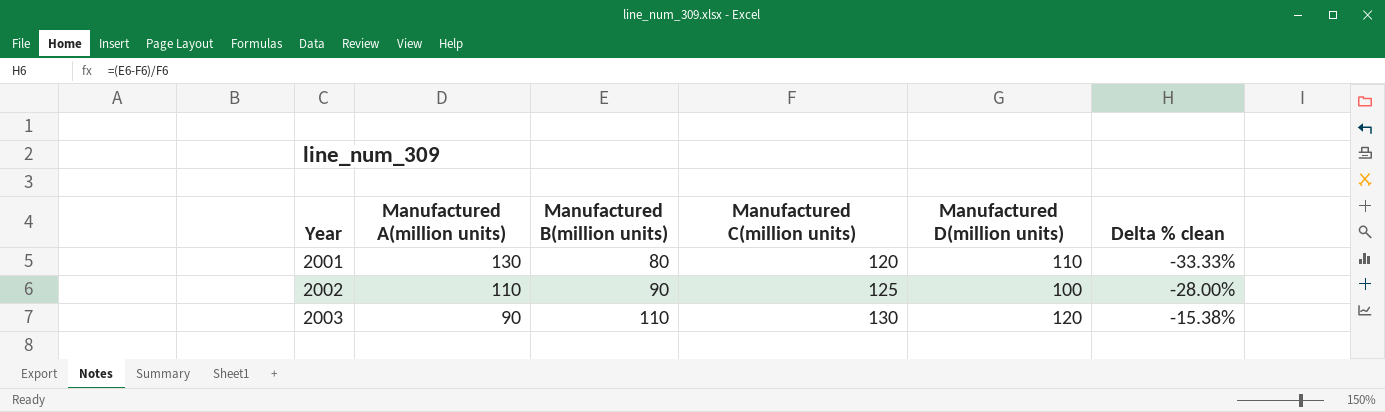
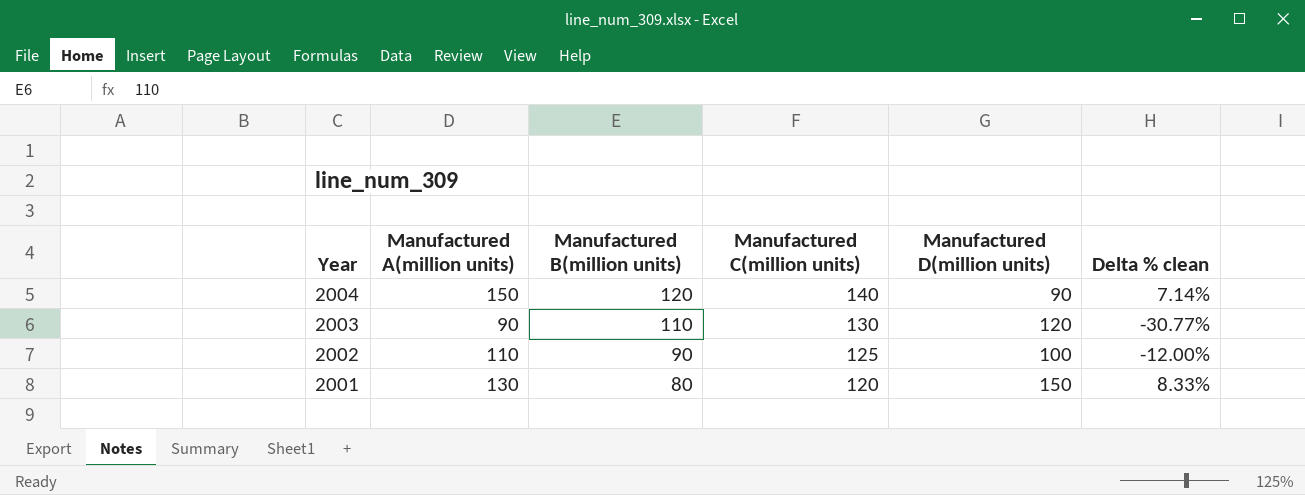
row order: Year ascending -> Year descending
column Delta % clean | formula: ([Manufactured B(million units)] - [Manufactured C(million units)]) / [Manufactured C(million units)] -> ([Manufactured A(million units)] - [Manufactured C(million units)]) / [Manufactured C(million units)]
row 2004: none -> 150 | 120 | 140 | 90 | 7.14%
2001 | Manufactured D(million units): 110 -> 150

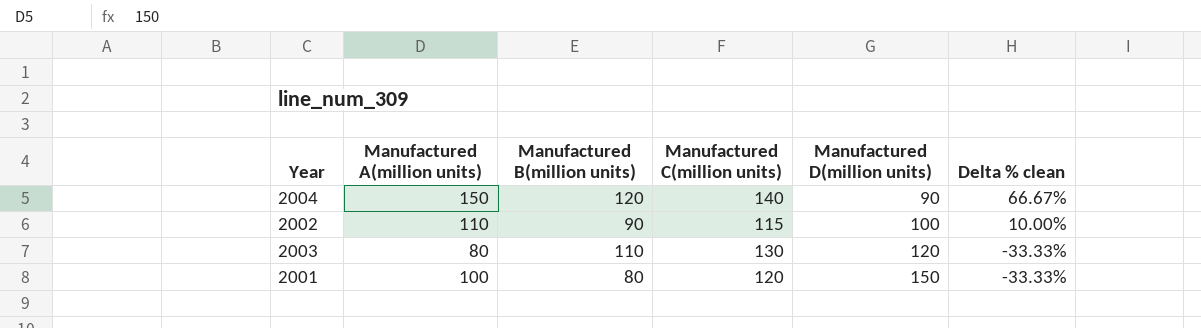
row order: Year descending -> Manufactured D(million units) ascending
column Delta % clean | formula: ([Manufactured A(million units)] - [Manufactured C(million units)]) / [Manufactured C(million units)] -> ([Manufactured A(million units)] - [Manufactured D(million units)]) / [Manufactured D(million units)]
2002 | Manufactured C(million units): 125 -> 115
2003 | Manufactured A(million units): 90 -> 80
2001 | Manufactured A(million units): 130 -> 100

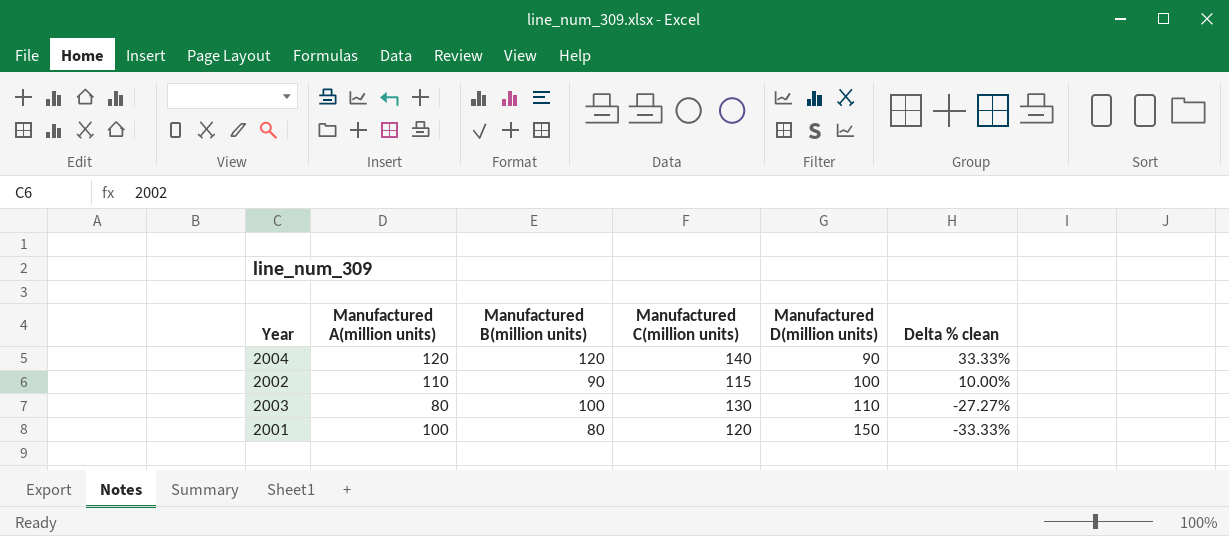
2004 | Manufactured A(million units): 150 -> 120
2004 | Delta % clean: 66.67% -> 33.33%
2003 | Manufactured B(million units): 110 -> 100
2003 | Manufactured D(million units): 120 -> 110
2003 | Delta % clean: -33.33% -> -27.27%

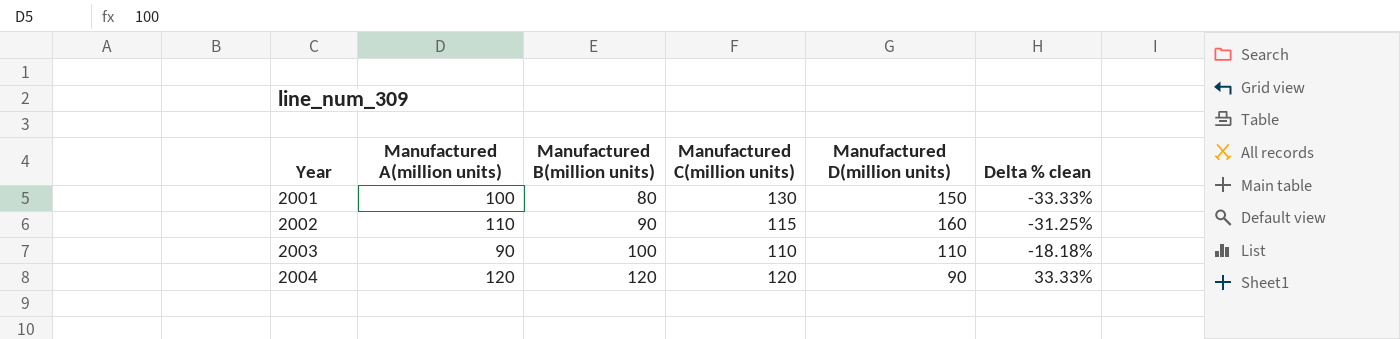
row order: Manufactured D(million units) ascending -> Year ascending
2001 | Manufactured C(million units): 120 -> 130
2002 | Manufactured D(million units): 100 -> 160
2002 | Delta % clean: 10.00% -> -31.25%
2003 | Manufactured A(million units): 80 -> 90
2003 | Manufactured C(million units): 130 -> 110
2003 | Delta % clean: -27.27% -> -18.18%
2004 | Manufactured C(million units): 140 -> 120

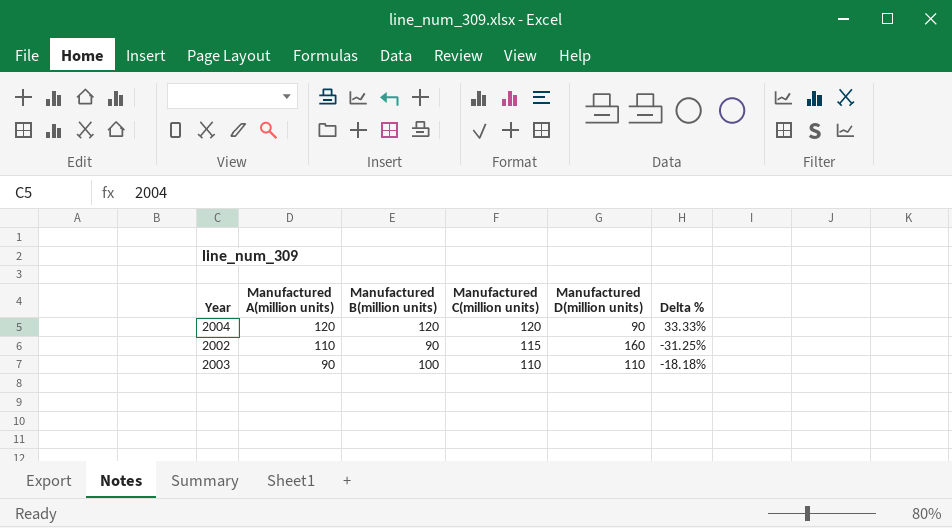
row order: Year ascending -> Manufactured A(million units) descending
column name: Delta % clean -> Delta %
row 2001: 100 | 80 | 130 | 150 | -33.33% -> none

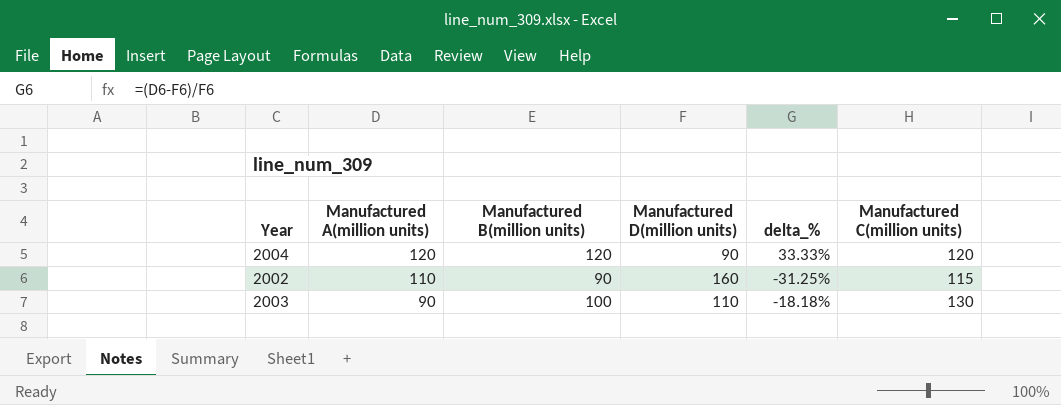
column name: Delta % -> delta_%
column Manufactured C(million units) | position: 4 -> 6
2003 | Manufactured C(million units): 110 -> 130

